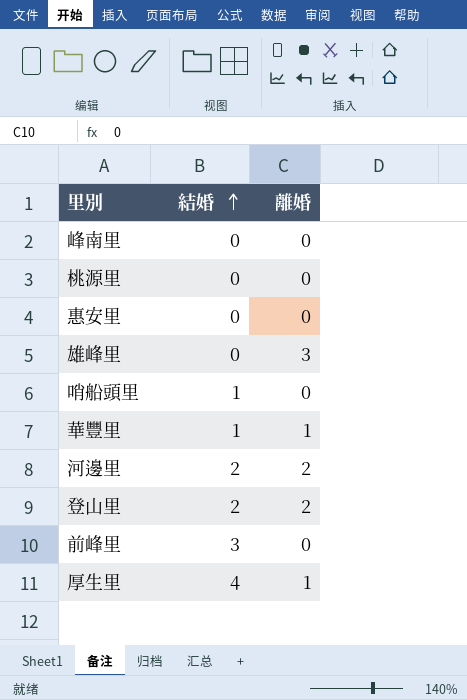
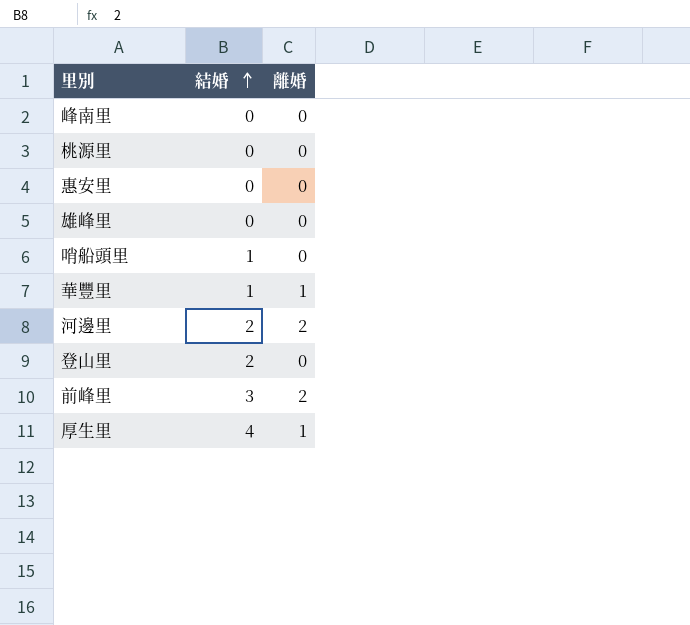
雄峰里 | 離婚: 3 -> 0
登山里 | 離婚: 2 -> 0
前峰里 | 離婚: 0 -> 2

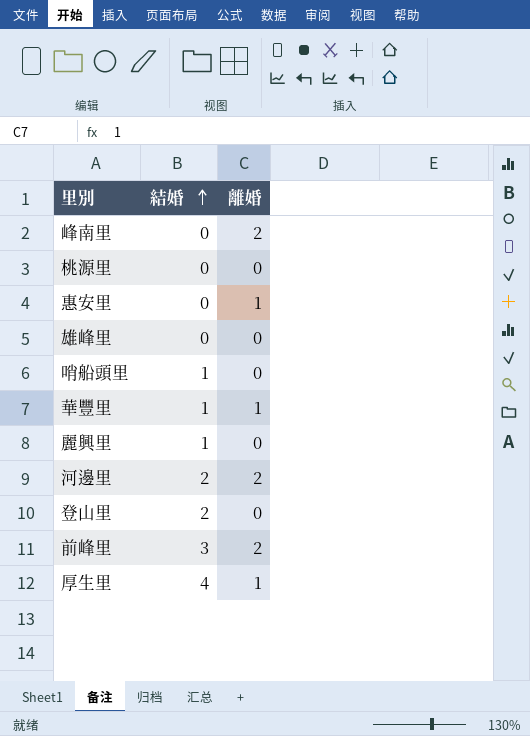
峰南里 | 離婚: 0 -> 2
惠安里 | 離婚: 0 -> 1
row 麗興里: none -> 1 | 0

